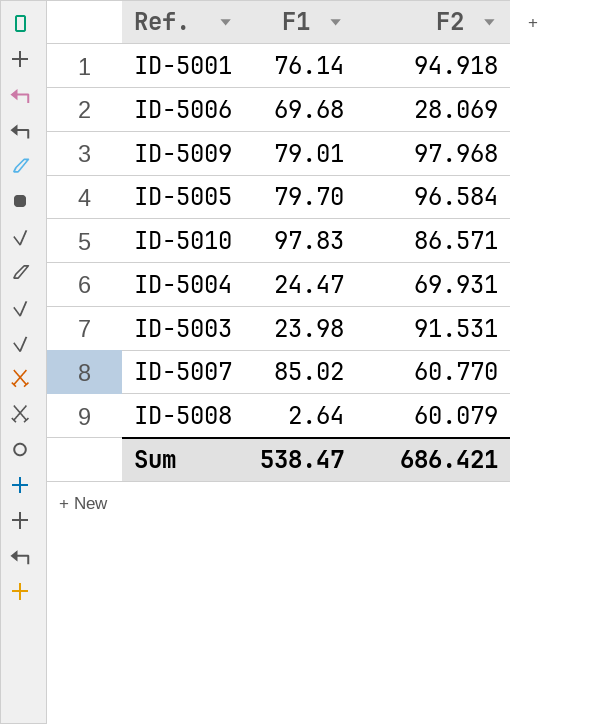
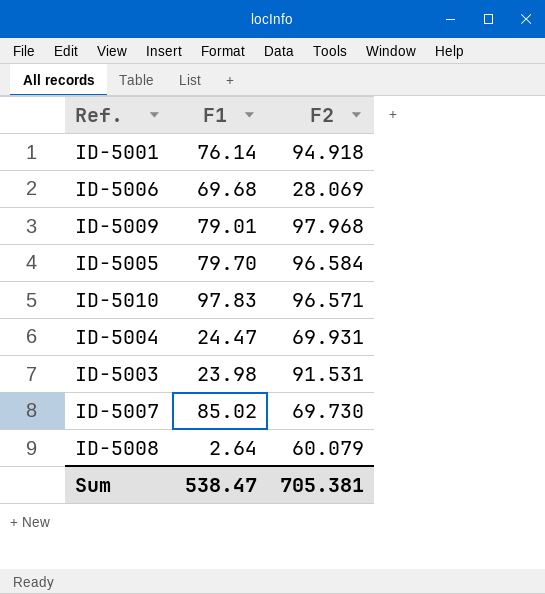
ID-5010 | F2: 86.571 -> 96.571
ID-5007 | F2: 60.770 -> 69.730
Sum | F2: 686.421 -> 705.381

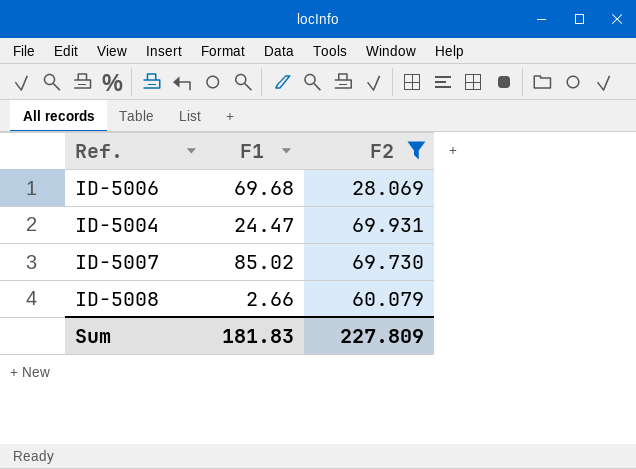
filter: none -> F2 <= 69.931
ID-5008 | F1: 2.64 -> 2.66
Sum | F1: 538.47 -> 181.83
Sum | F2: 705.381 -> 227.809

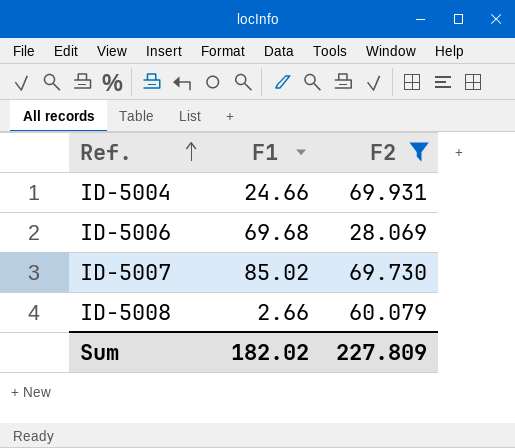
row order: none -> Ref. ascending
ID-5004 | F1: 24.47 -> 24.66
Sum | F1: 181.83 -> 182.02

